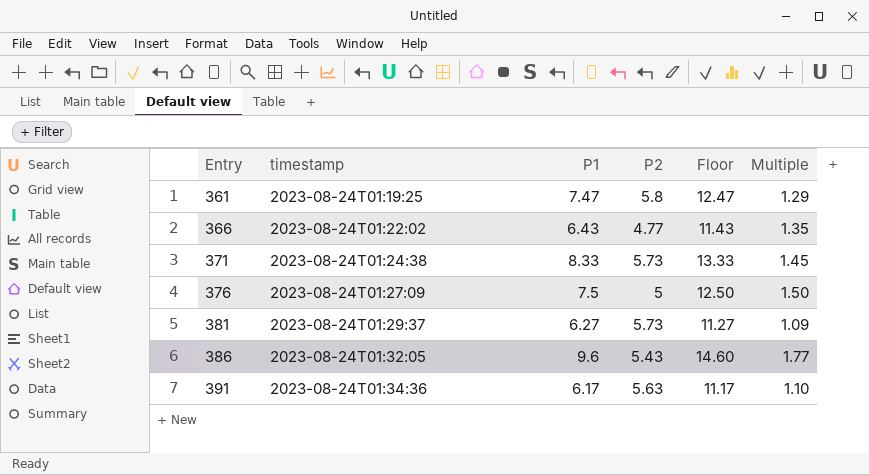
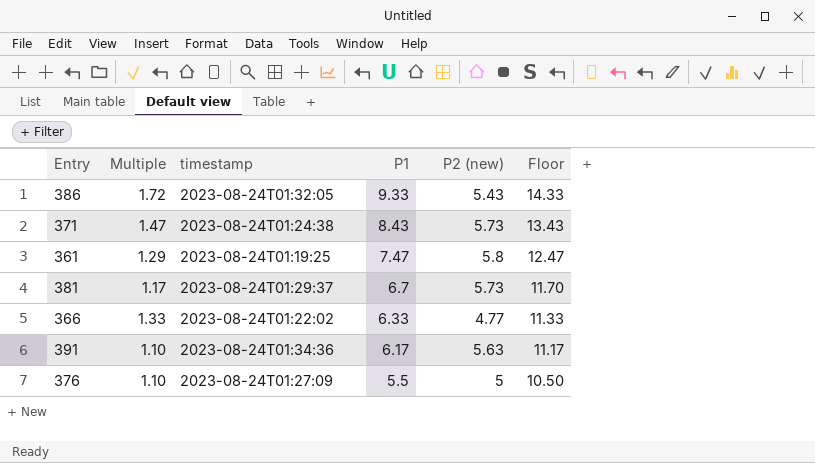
row order: Entry ascending -> P1 descending
column Multiple | position: 6 -> 2
column name: P2 -> P2 (new)
386 | Multiple: 1.77 -> 1.72
386 | P1: 9.6 -> 9.33
386 | Floor: 14.60 -> 14.33
371 | Multiple: 1.45 -> 1.47
371 | P1: 8.33 -> 8.43
371 | Floor: 13.33 -> 13.43
381 | Multiple: 1.09 -> 1.17
381 | P1: 6.27 -> 6.7
381 | Floor: 11.27 -> 11.70
366 | Multiple: 1.35 -> 1.33
366 | P1: 6.43 -> 6.33
366 | Floor: 11.43 -> 11.33
376 | Multiple: 1.50 -> 1.10
376 | P1: 7.5 -> 5.5
376 | Floor: 12.50 -> 10.50

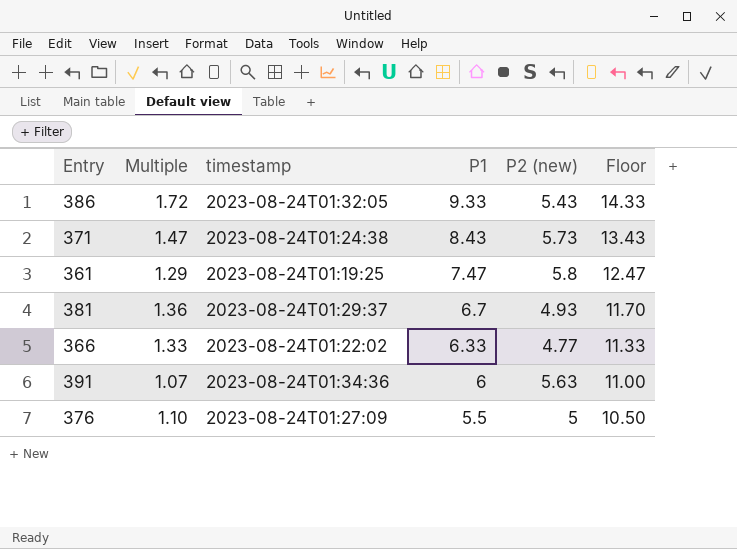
381 | Multiple: 1.17 -> 1.36
381 | P2 (new): 5.73 -> 4.93
391 | Multiple: 1.10 -> 1.07
391 | P1: 6.17 -> 6
391 | Floor: 11.17 -> 11.00

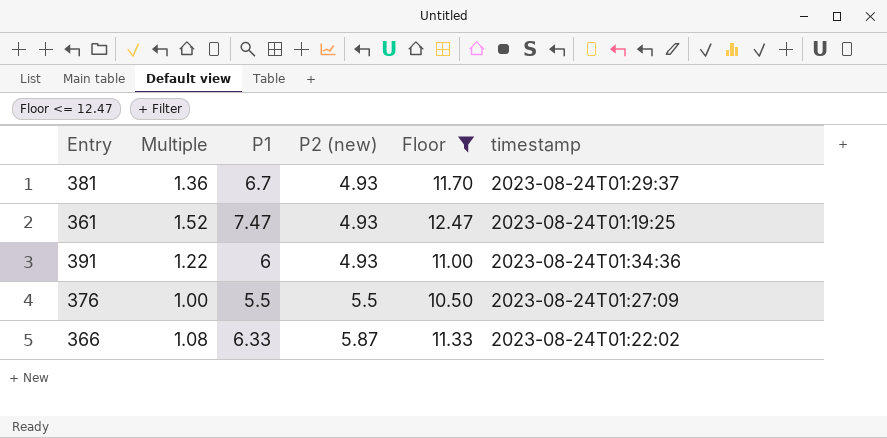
filter: none -> Floor <= 12.47
row order: P1 descending -> P2 (new) ascending
column timestamp | position: 3 -> 6
361 | Multiple: 1.29 -> 1.52
361 | P2 (new): 5.8 -> 4.93
391 | Multiple: 1.07 -> 1.22
391 | P2 (new): 5.63 -> 4.93
376 | Multiple: 1.10 -> 1.00
376 | P2 (new): 5 -> 5.5
366 | Multiple: 1.33 -> 1.08
366 | P2 (new): 4.77 -> 5.87

